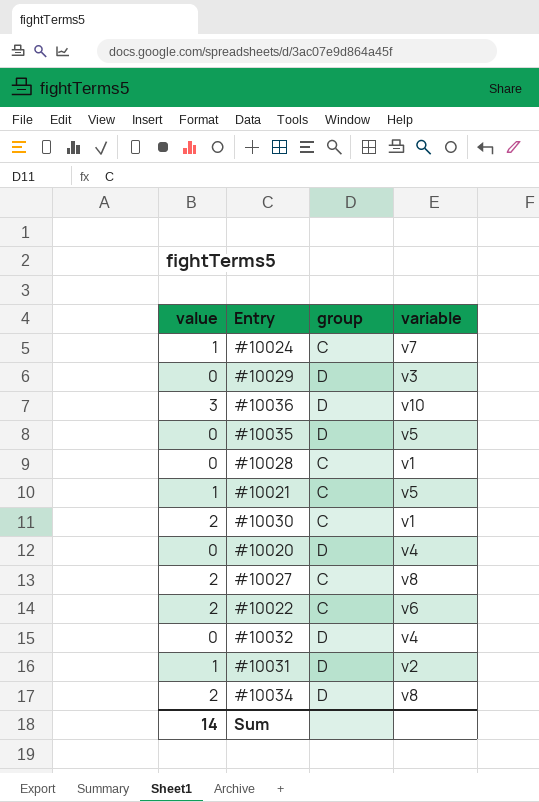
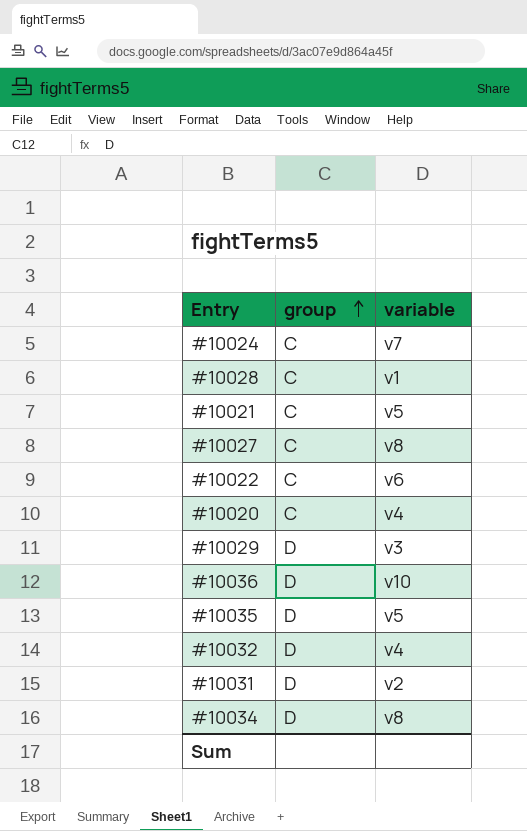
row order: none -> group ascending
column value | position: 1 -> none
row #10030: 2 | C | v1 -> none
#10020 | group: D -> C

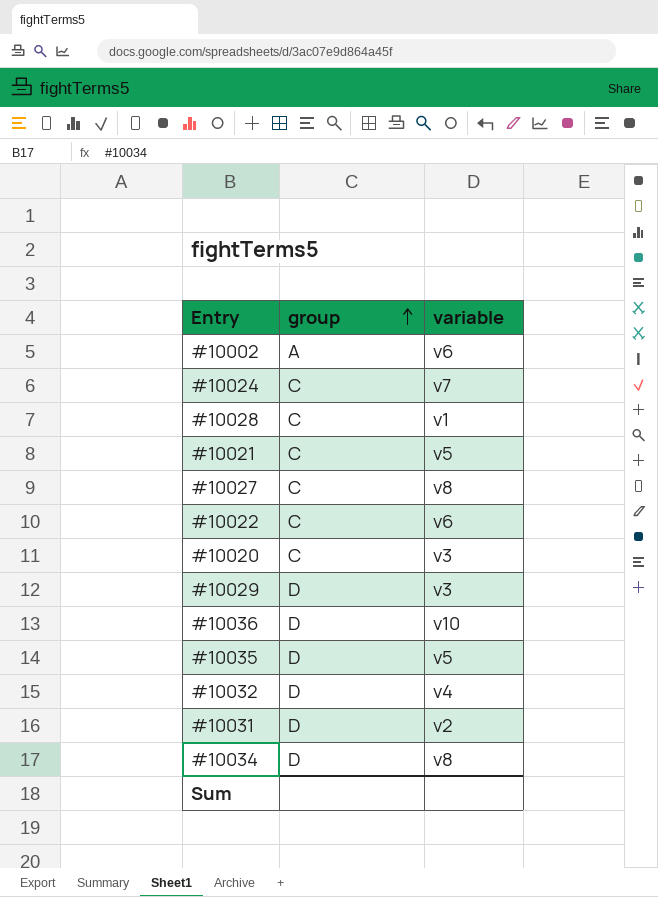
row #10002: none -> A | v6
#10020 | variable: v4 -> v3

